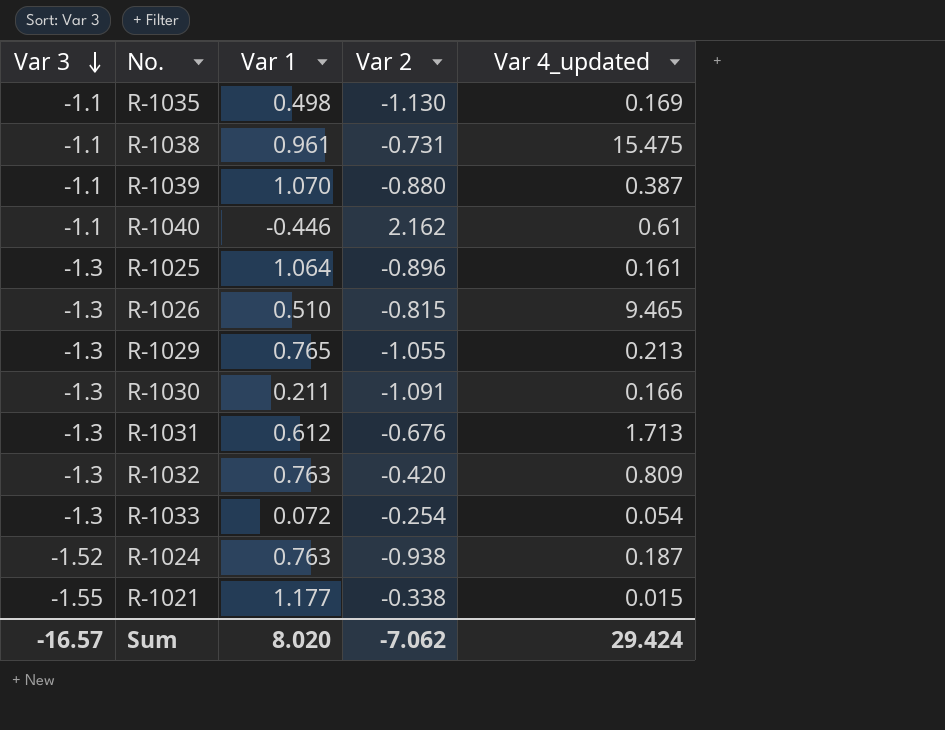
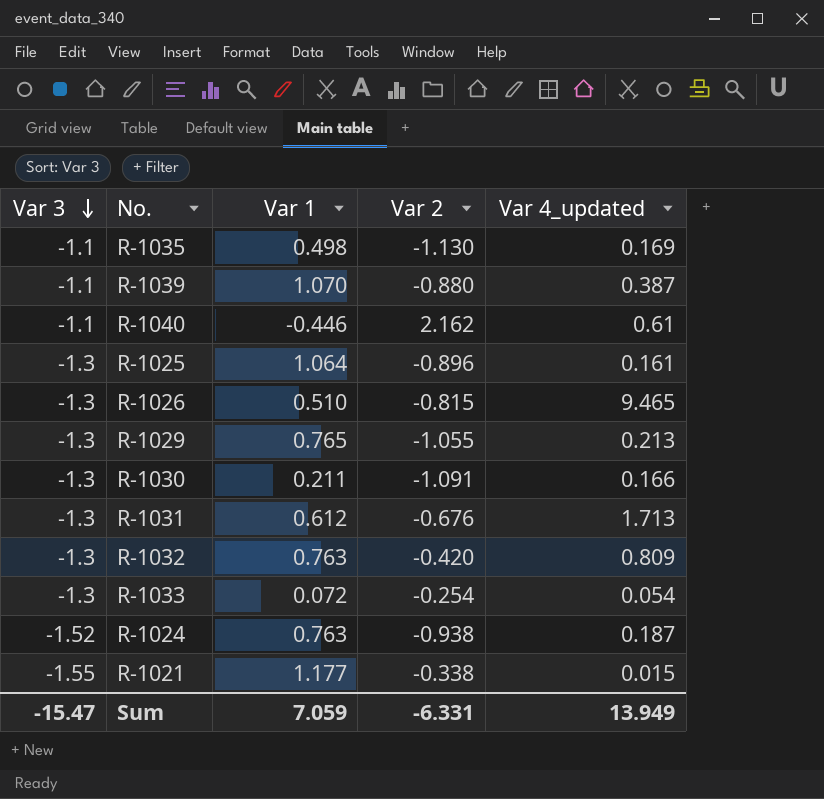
row R-1038: -1.1 | 0.961 | -0.731 | 15.475 -> none
Sum | Var 3: -16.57 -> -15.47
Sum | Var 1: 8.020 -> 7.059
Sum | Var 2: -7.062 -> -6.331
Sum | Var 4_updated: 29.424 -> 13.949

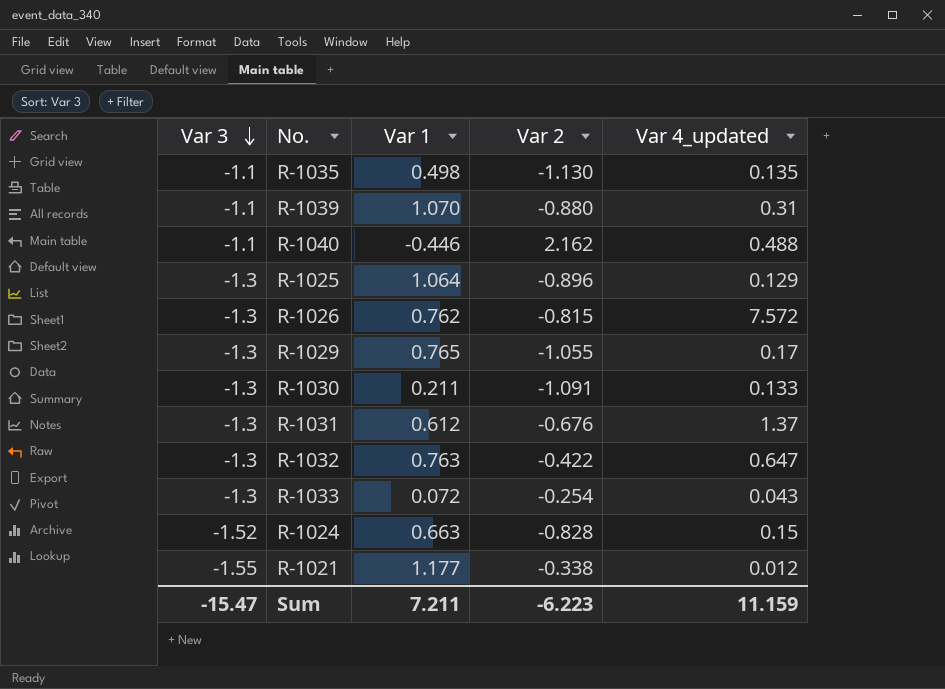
R-1035 | Var 4_updated: 0.169 -> 0.135
R-1039 | Var 4_updated: 0.387 -> 0.31
R-1040 | Var 4_updated: 0.61 -> 0.488
R-1025 | Var 4_updated: 0.161 -> 0.129
R-1026 | Var 1: 0.510 -> 0.762
R-1026 | Var 4_updated: 9.465 -> 7.572
R-1029 | Var 4_updated: 0.213 -> 0.17
R-1030 | Var 4_updated: 0.166 -> 0.133
R-1031 | Var 4_updated: 1.713 -> 1.37
R-1032 | Var 2: -0.420 -> -0.422
R-1032 | Var 4_updated: 0.809 -> 0.647
R-1033 | Var 4_updated: 0.054 -> 0.043
R-1024 | Var 1: 0.763 -> 0.663
R-1024 | Var 2: -0.938 -> -0.828
R-1024 | Var 4_updated: 0.187 -> 0.15
R-1021 | Var 4_updated: 0.015 -> 0.012
Sum | Var 1: 7.059 -> 7.211
Sum | Var 2: -6.331 -> -6.223
Sum | Var 4_updated: 13.949 -> 11.159

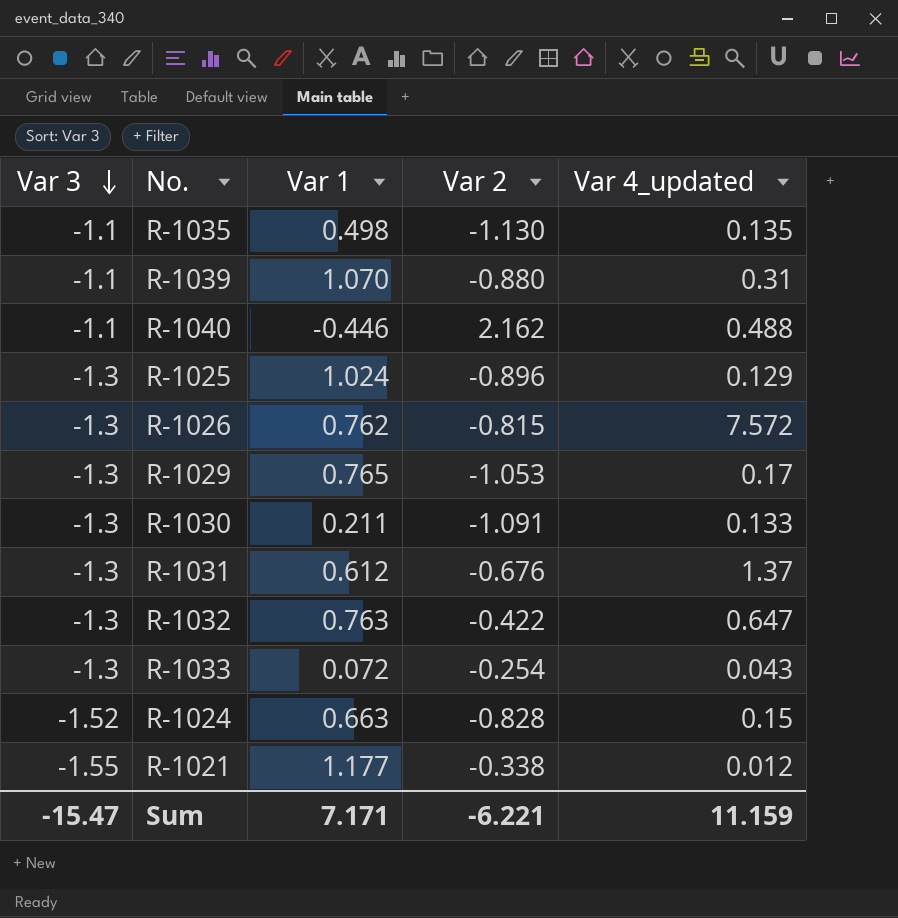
R-1025 | Var 1: 1.064 -> 1.024
R-1029 | Var 2: -1.055 -> -1.053
Sum | Var 1: 7.211 -> 7.171
Sum | Var 2: -6.223 -> -6.221

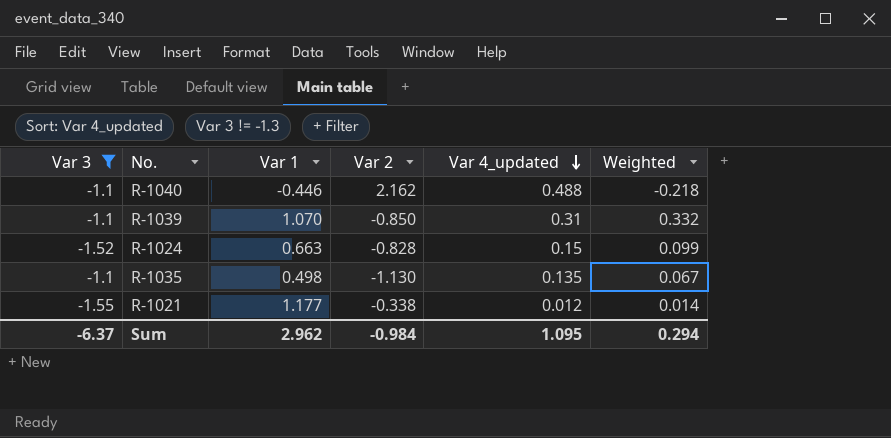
filter: none -> Var 3 != -1.3
row order: Var 3 descending -> Var 4_updated descending
column Weighted | formula: none -> [Var 1] * [Var 4_updated]
R-1039 | Var 2: -0.880 -> -0.850
Sum | Var 3: -15.47 -> -6.37
Sum | Var 1: 7.171 -> 2.962
Sum | Var 2: -6.221 -> -0.984
Sum | Var 4_updated: 11.159 -> 1.095

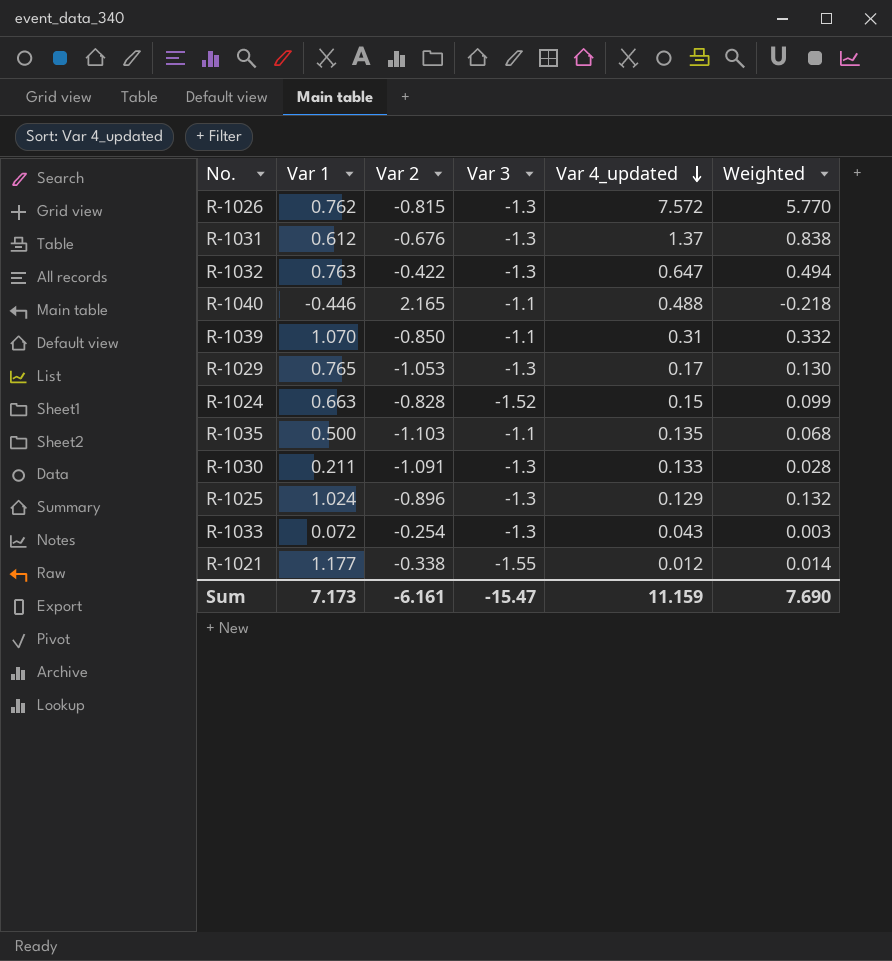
filter: Var 3 != -1.3 -> none
column Var 3 | position: 1 -> 4
R-1040 | Var 2: 2.162 -> 2.165
R-1035 | Var 1: 0.498 -> 0.500
R-1035 | Var 2: -1.130 -> -1.103
R-1035 | Weighted: 0.067 -> 0.068
Sum | Var 1: 2.962 -> 7.173
Sum | Var 2: -0.984 -> -6.161
Sum | Var 3: -6.37 -> -15.47
Sum | Var 4_updated: 1.095 -> 11.159
Sum | Weighted: 0.294 -> 7.690

